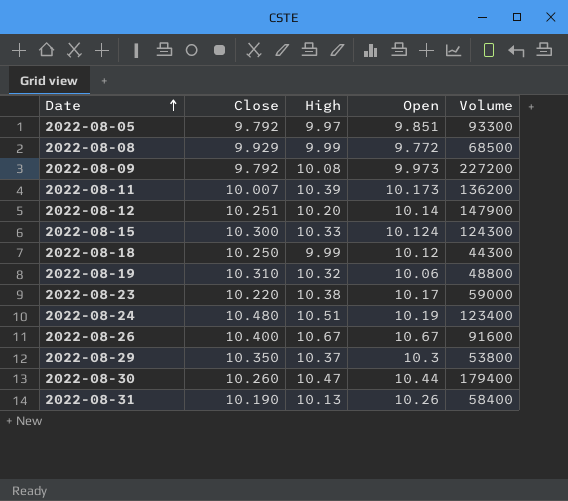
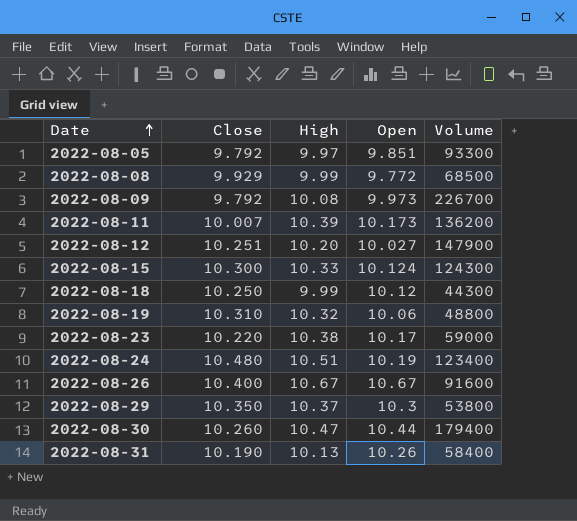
2022-08-09 | Volume: 227200 -> 226700
2022-08-12 | Open: 10.14 -> 10.027

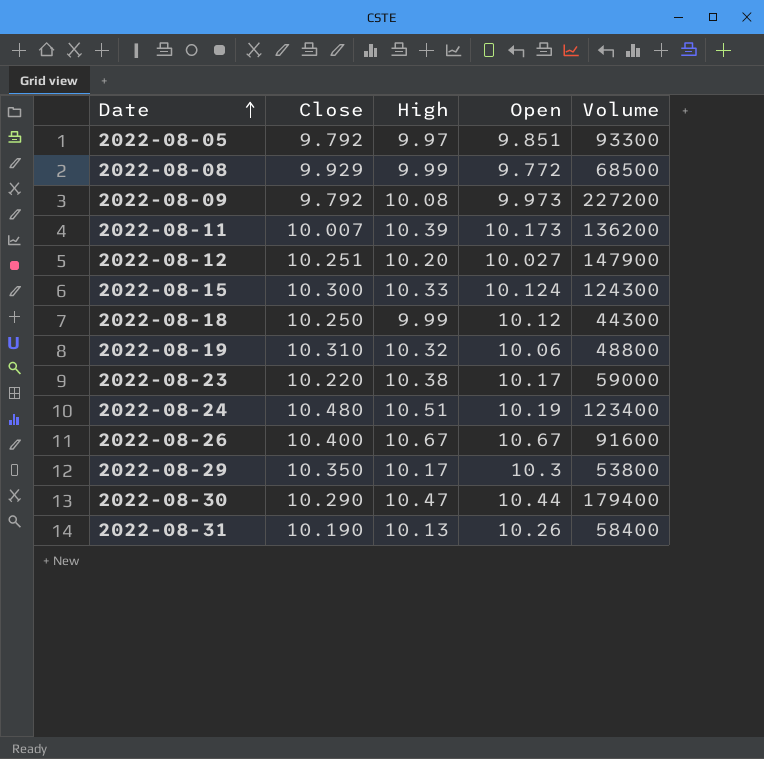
2022-08-09 | Volume: 226700 -> 227200
2022-08-29 | High: 10.37 -> 10.17
2022-08-30 | Close: 10.260 -> 10.290

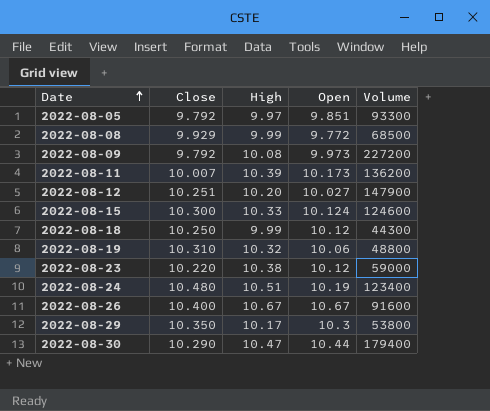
row 2022-08-31: 10.190 | 10.13 | 10.26 | 58400 -> none
2022-08-15 | Volume: 124300 -> 124600
2022-08-23 | Open: 10.17 -> 10.12

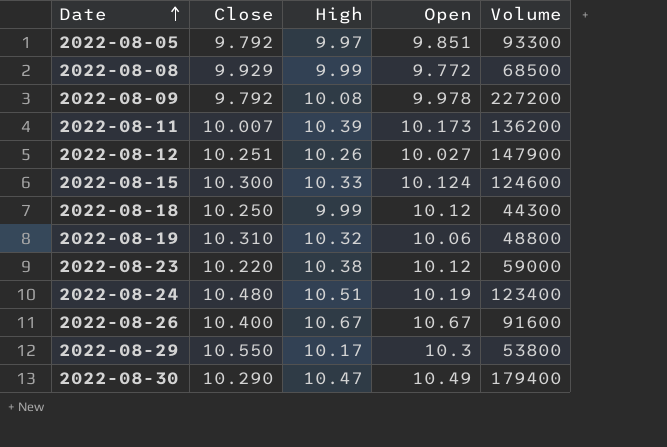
2022-08-09 | Open: 9.973 -> 9.978
2022-08-12 | High: 10.20 -> 10.26
2022-08-29 | Close: 10.350 -> 10.550
2022-08-30 | Open: 10.44 -> 10.49

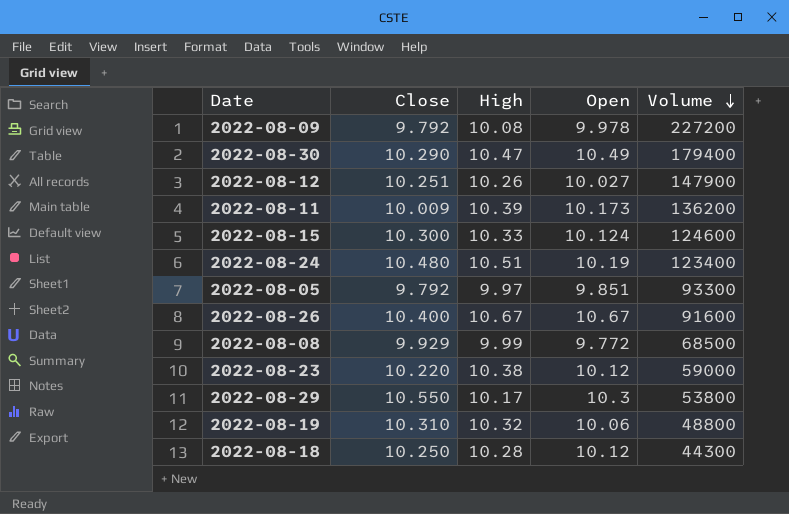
row order: Date ascending -> Volume descending
2022-08-11 | Close: 10.007 -> 10.009
2022-08-18 | High: 9.99 -> 10.28

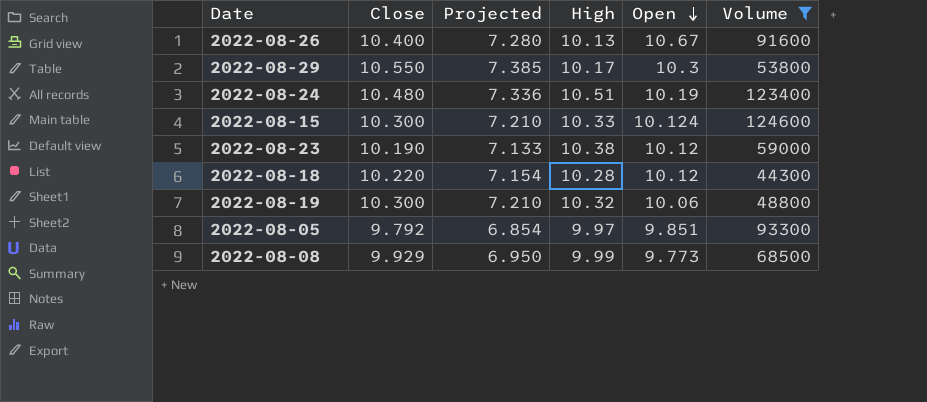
filter: none -> Volume <= 124600
row order: Volume descending -> Open descending
column Projected | formula: none -> [Close] * 0.7
2022-08-26 | High: 10.67 -> 10.13
2022-08-23 | Close: 10.220 -> 10.190
2022-08-18 | Close: 10.250 -> 10.220
2022-08-19 | Close: 10.310 -> 10.300
2022-08-08 | Open: 9.772 -> 9.773

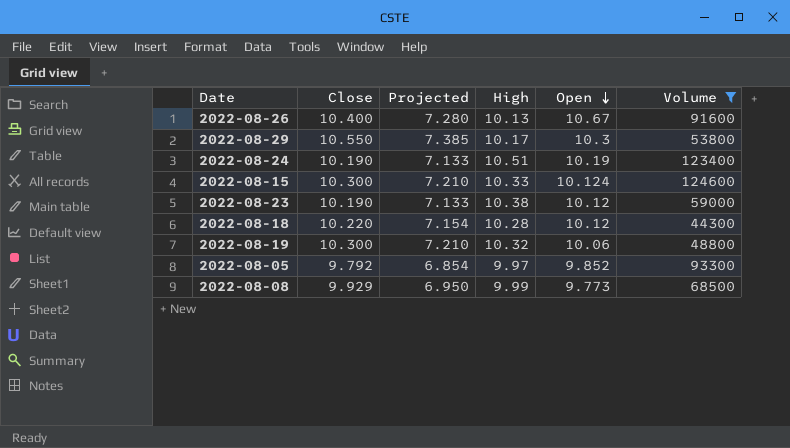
2022-08-24 | Close: 10.480 -> 10.190
2022-08-24 | Projected: 7.336 -> 7.133
2022-08-05 | Open: 9.851 -> 9.852

